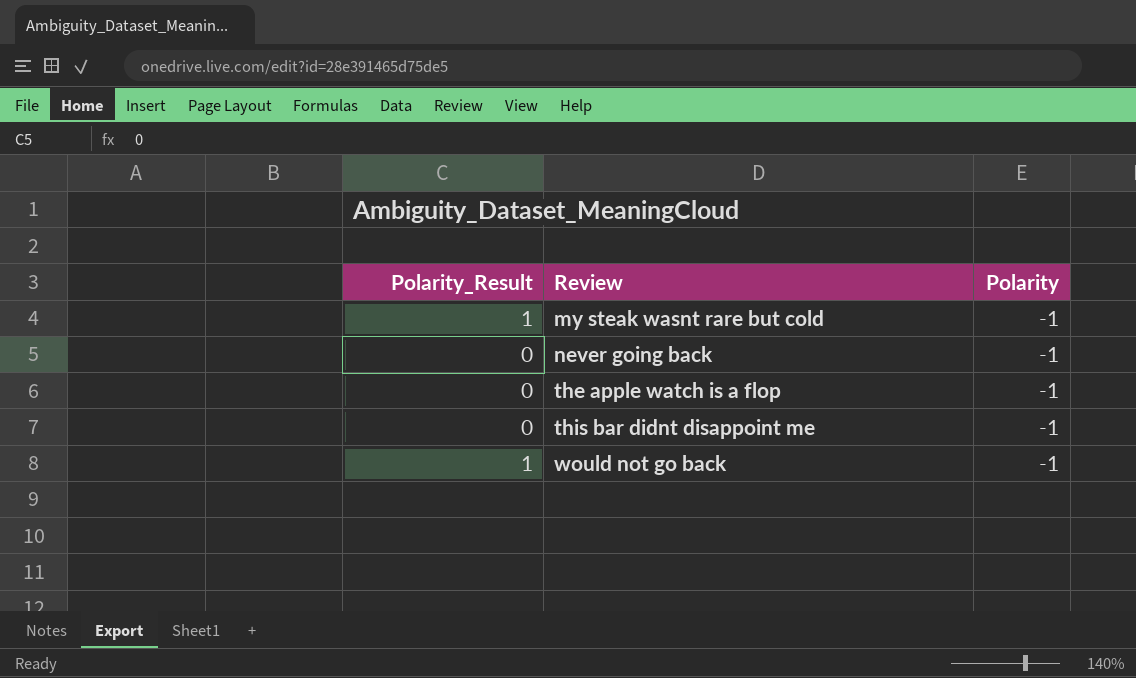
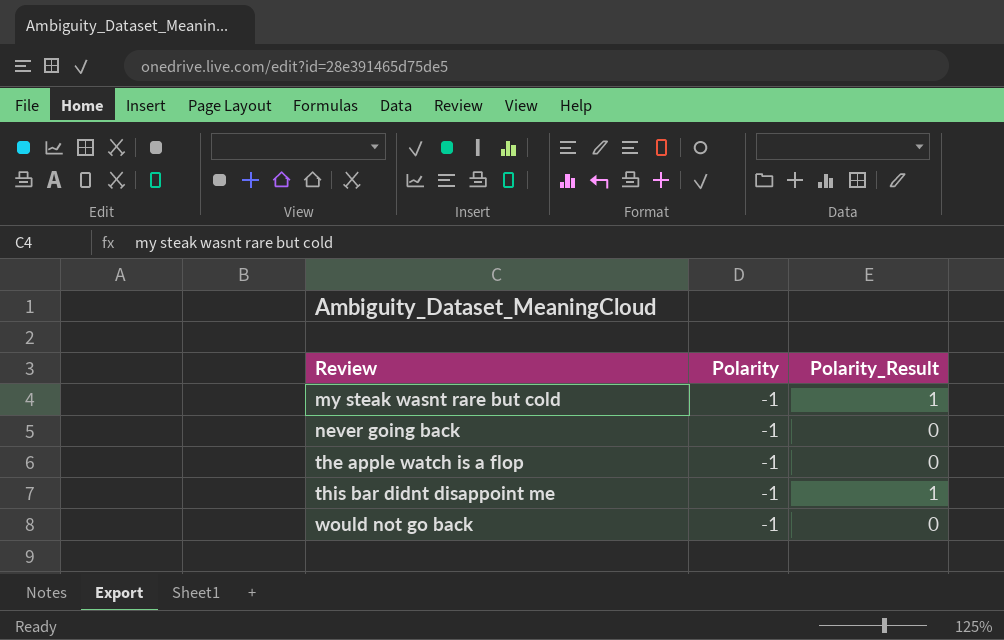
column Polarity_Result | position: 1 -> 3
this bar didnt disappoint me | Polarity_Result: 0 -> 1
would not go back | Polarity_Result: 1 -> 0

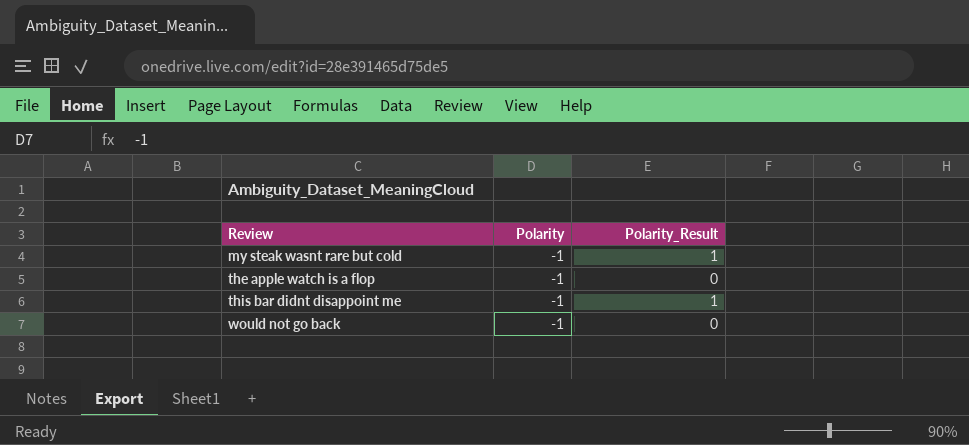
row never going back: -1 | 0 -> none

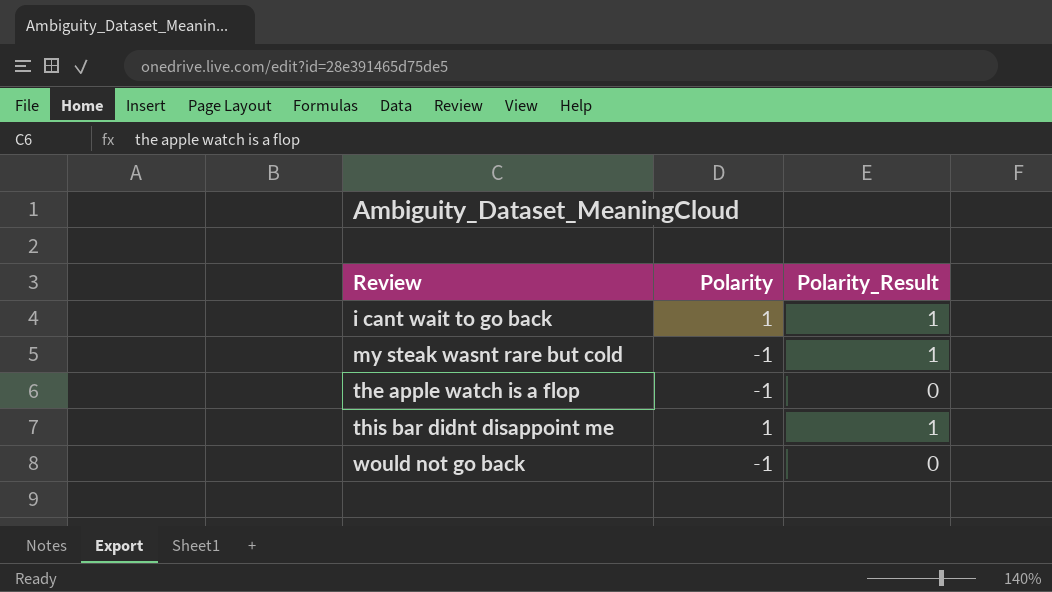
row i cant wait to go back: none -> 1 | 1
this bar didnt disappoint me | Polarity: -1 -> 1

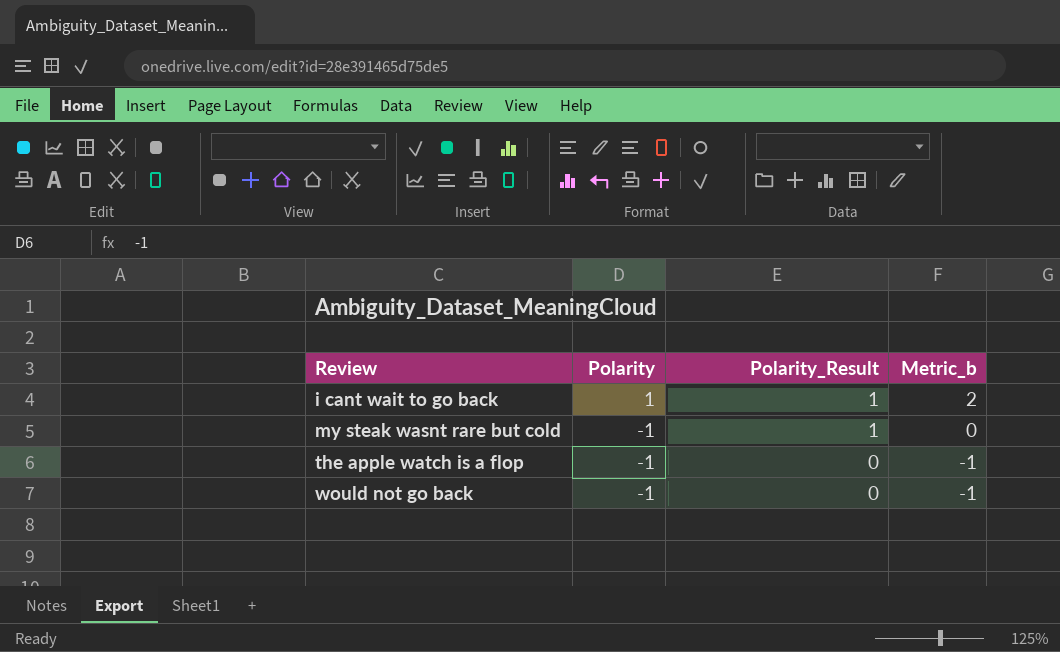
column Metric_b | formula: none -> [Polarity] + [Polarity_Result]
row this bar didnt disappoint me: 1 | 1 -> none

